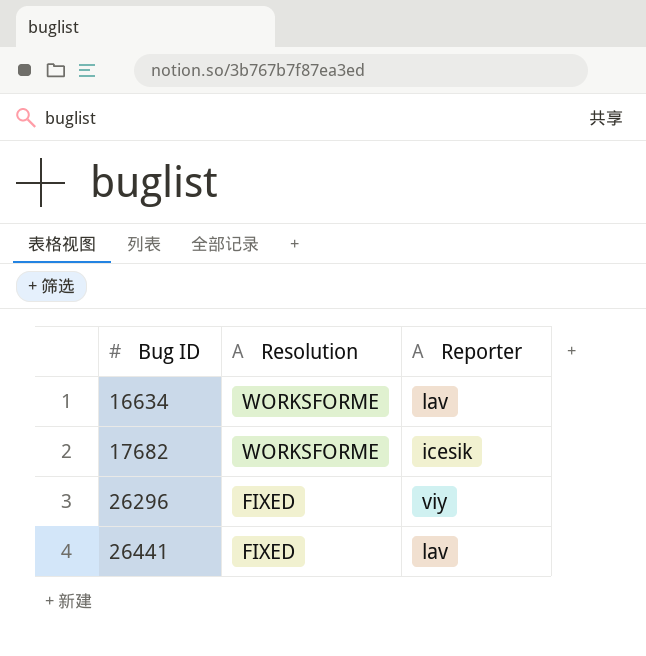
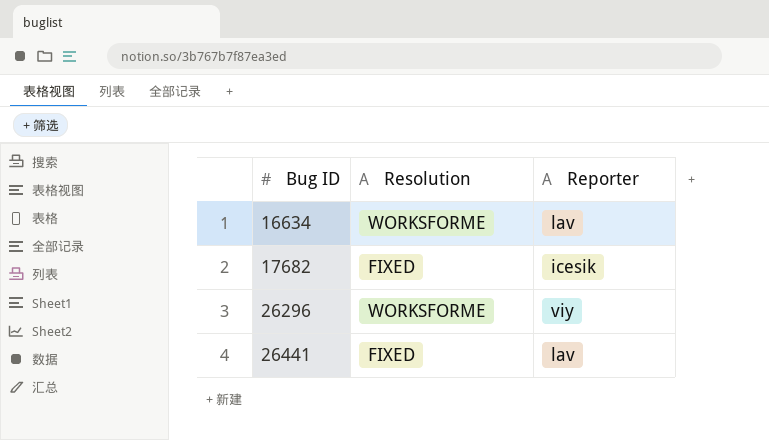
17682 | Resolution: WORKSFORME -> FIXED
26296 | Resolution: FIXED -> WORKSFORME

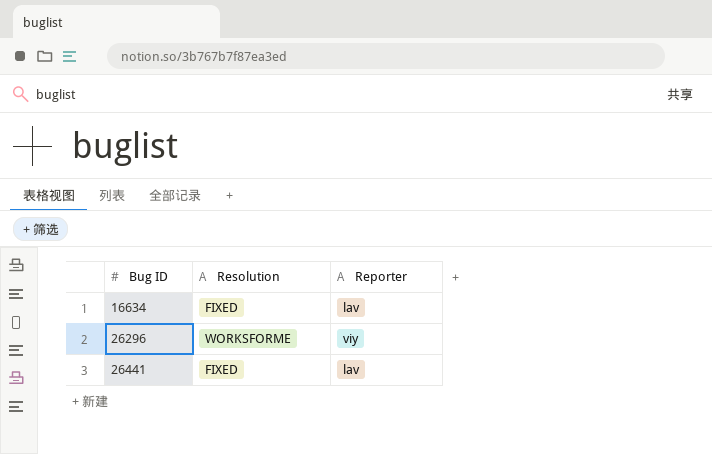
row 17682: FIXED | icesik -> none
16634 | Resolution: WORKSFORME -> FIXED

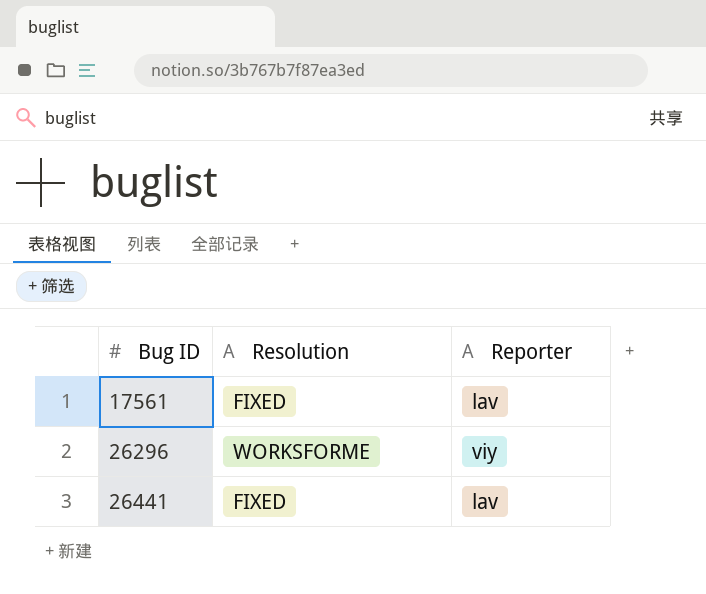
row 16634: FIXED | lav -> none
row 17561: none -> FIXED | lav

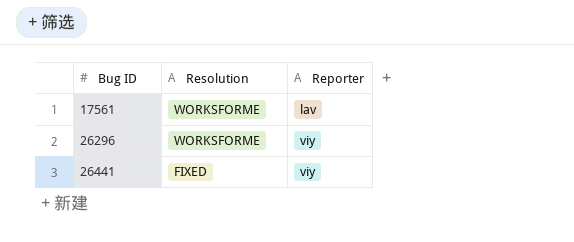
17561 | Resolution: FIXED -> WORKSFORME
26441 | Reporter: lav -> viy

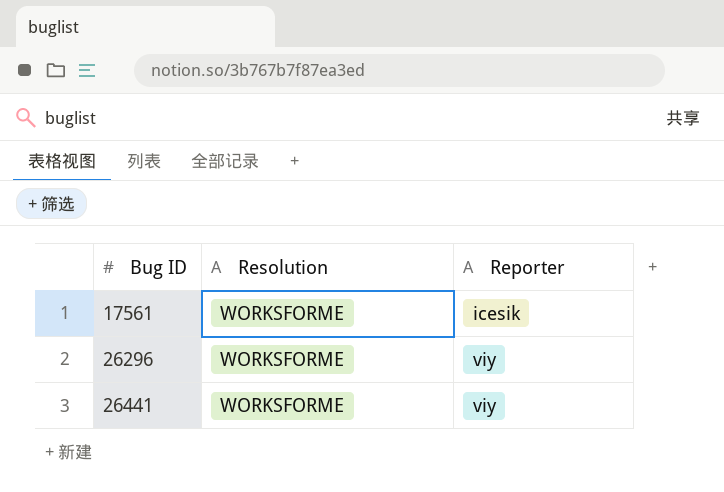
17561 | Reporter: lav -> icesik
26441 | Resolution: FIXED -> WORKSFORME

